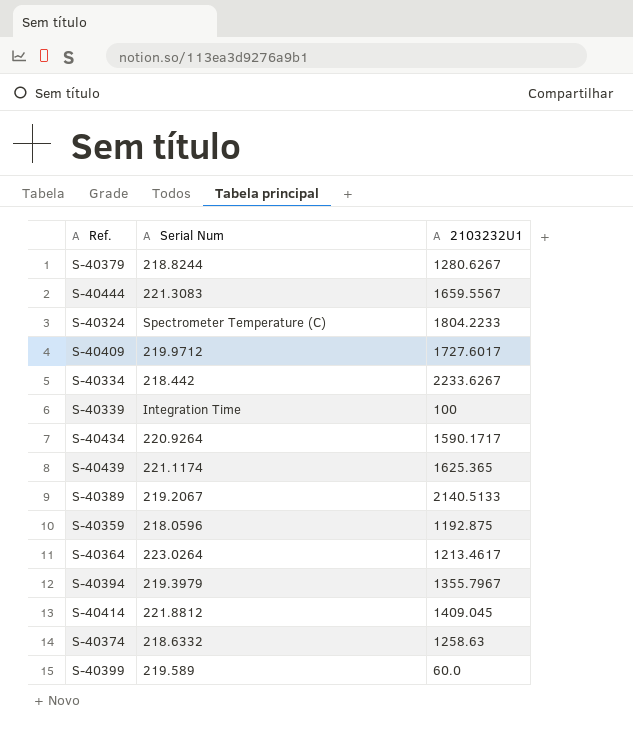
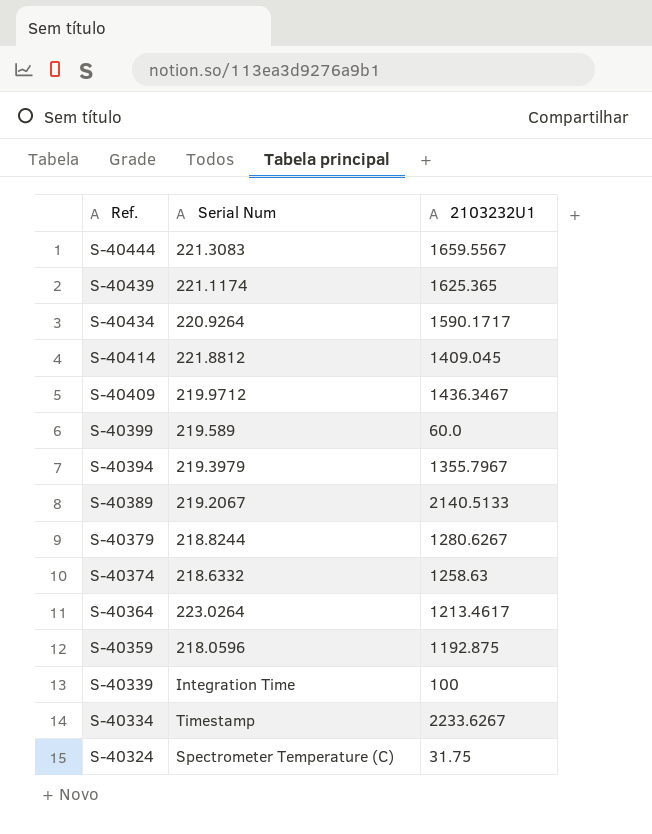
row order: none -> Ref. descending
S-40409 | 2103232U1: 1727.6017 -> 1436.3467
S-40334 | Serial Num: 218.442 -> Timestamp
S-40324 | 2103232U1: 1804.2233 -> 31.75

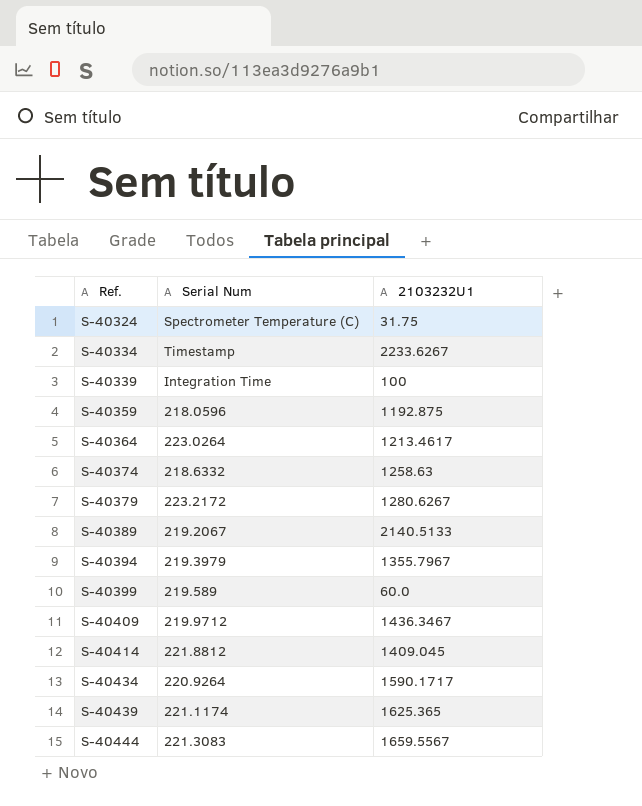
row order: Ref. descending -> Ref. ascending
S-40379 | Serial Num: 218.8244 -> 223.2172

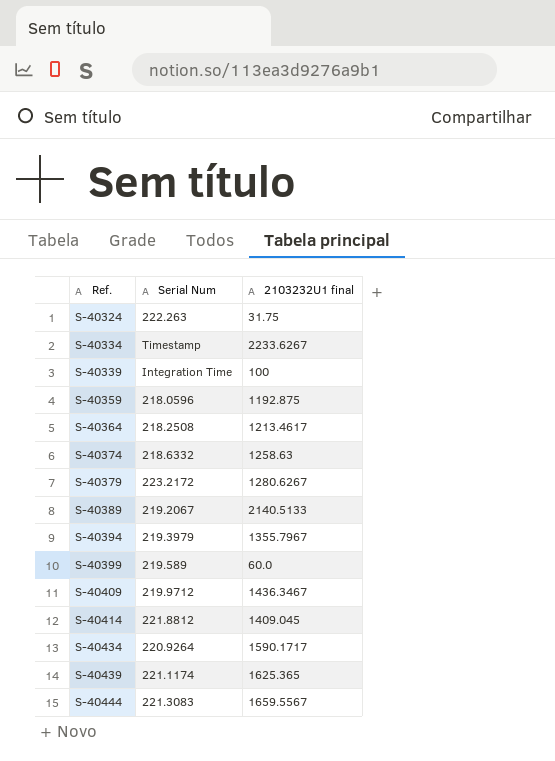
column name: 2103232U1 -> 2103232U1 final
S-40324 | Serial Num: Spectrometer Temperature (C) -> 222.263
S-40364 | Serial Num: 223.0264 -> 218.2508

